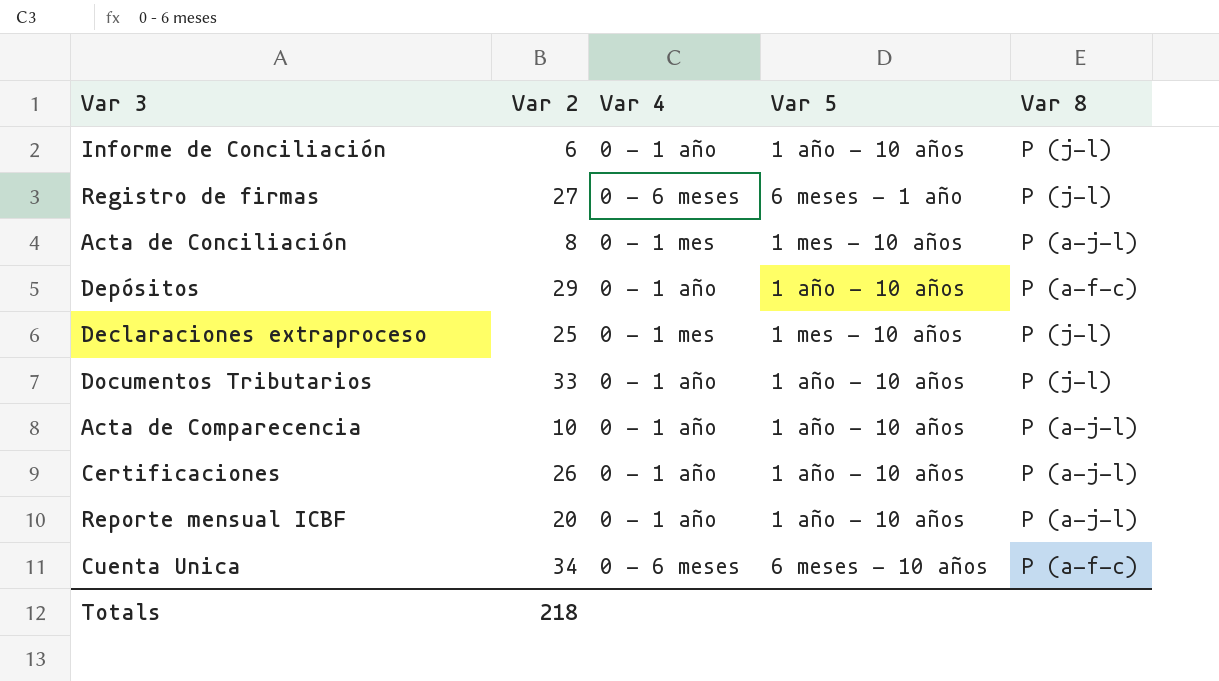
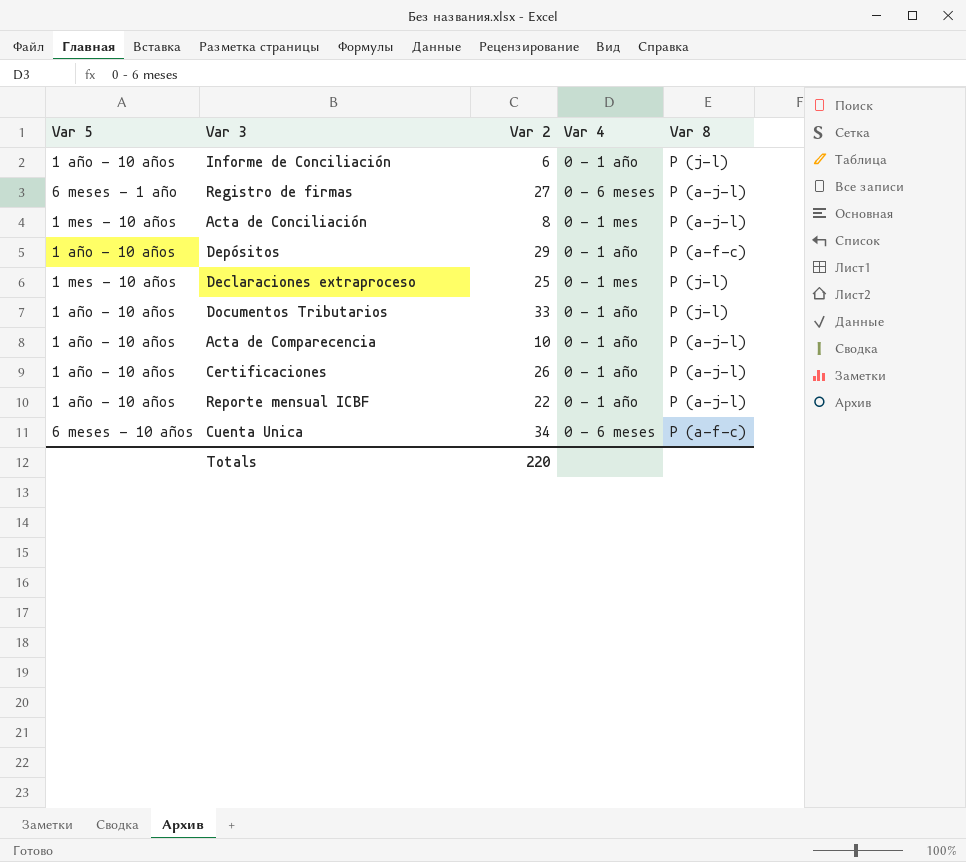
column Var 5 | position: 4 -> 1
Registro de firmas | Var 8: P (j-l) -> P (a-j-l)
Reporte mensual ICBF | Var 2: 20 -> 22
Totals | Var 2: 218 -> 220

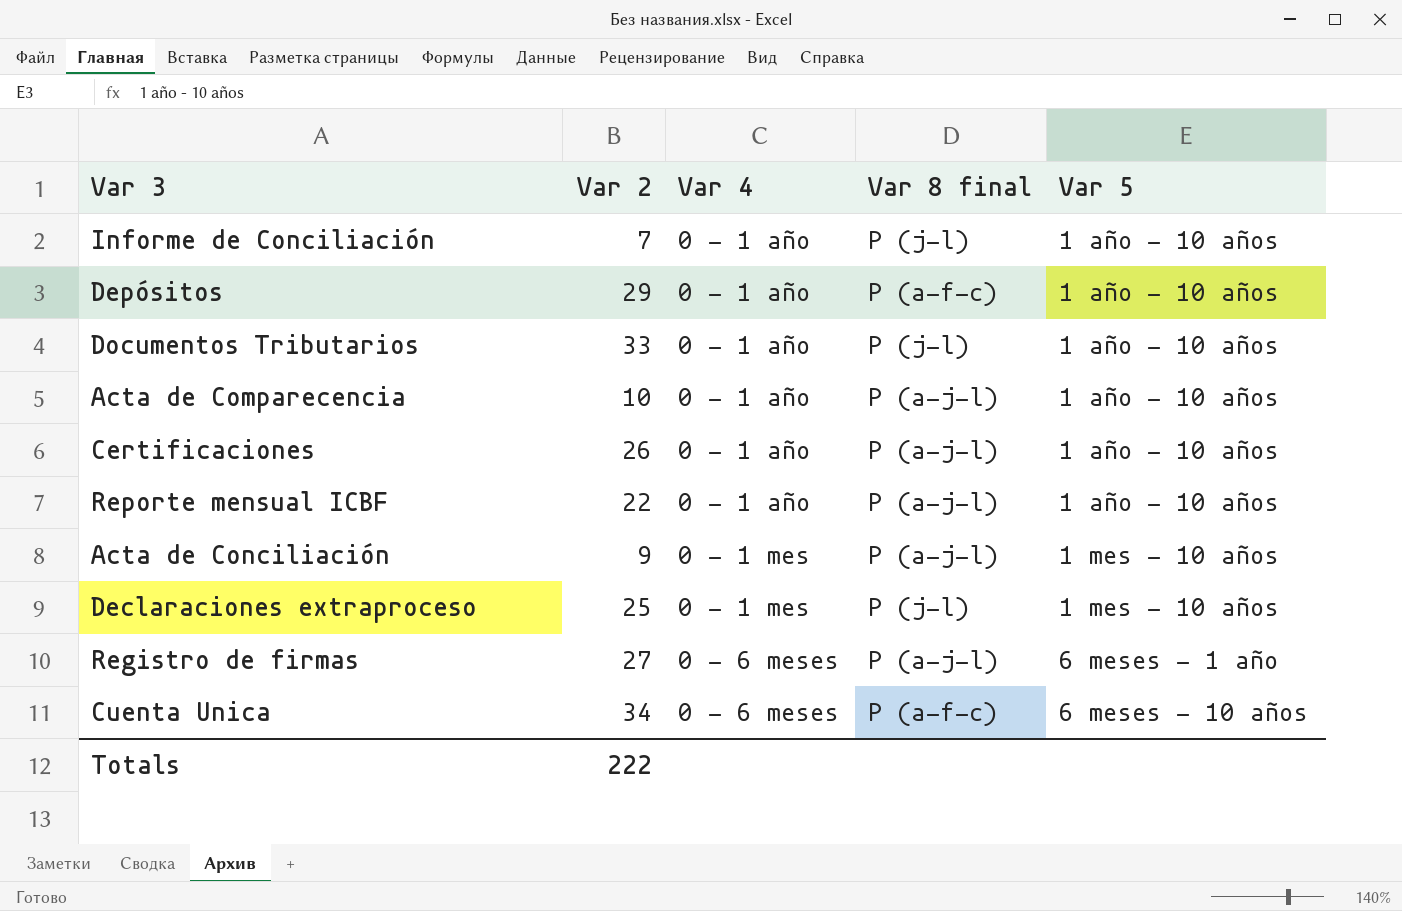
row order: none -> Var 4 ascending
column name: Var 8 -> Var 8 final
column Var 5 | position: 1 -> 5
Informe de Conciliación | Var 2: 6 -> 7
Acta de Conciliación | Var 2: 8 -> 9
Totals | Var 2: 220 -> 222

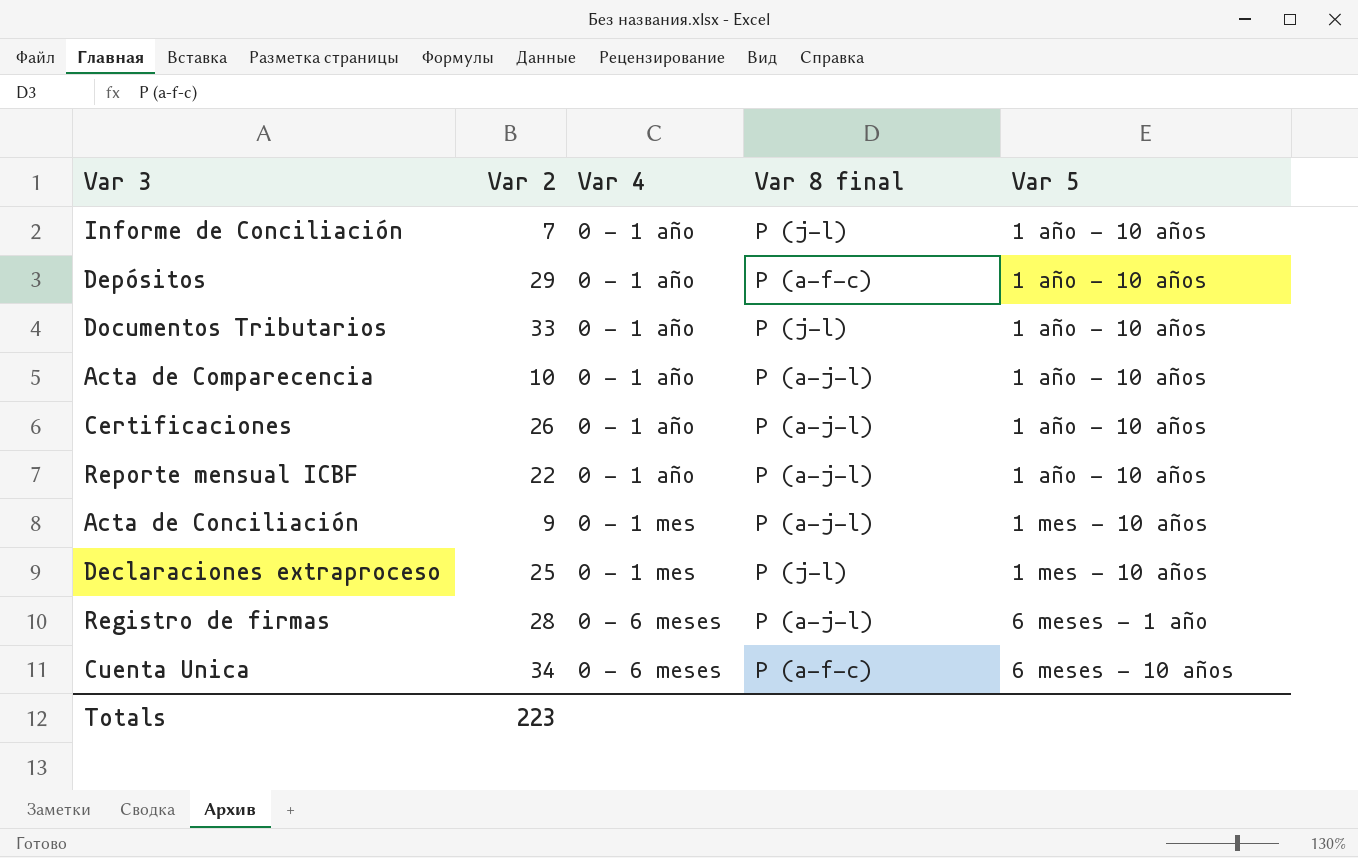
Registro de firmas | Var 2: 27 -> 28
Totals | Var 2: 222 -> 223

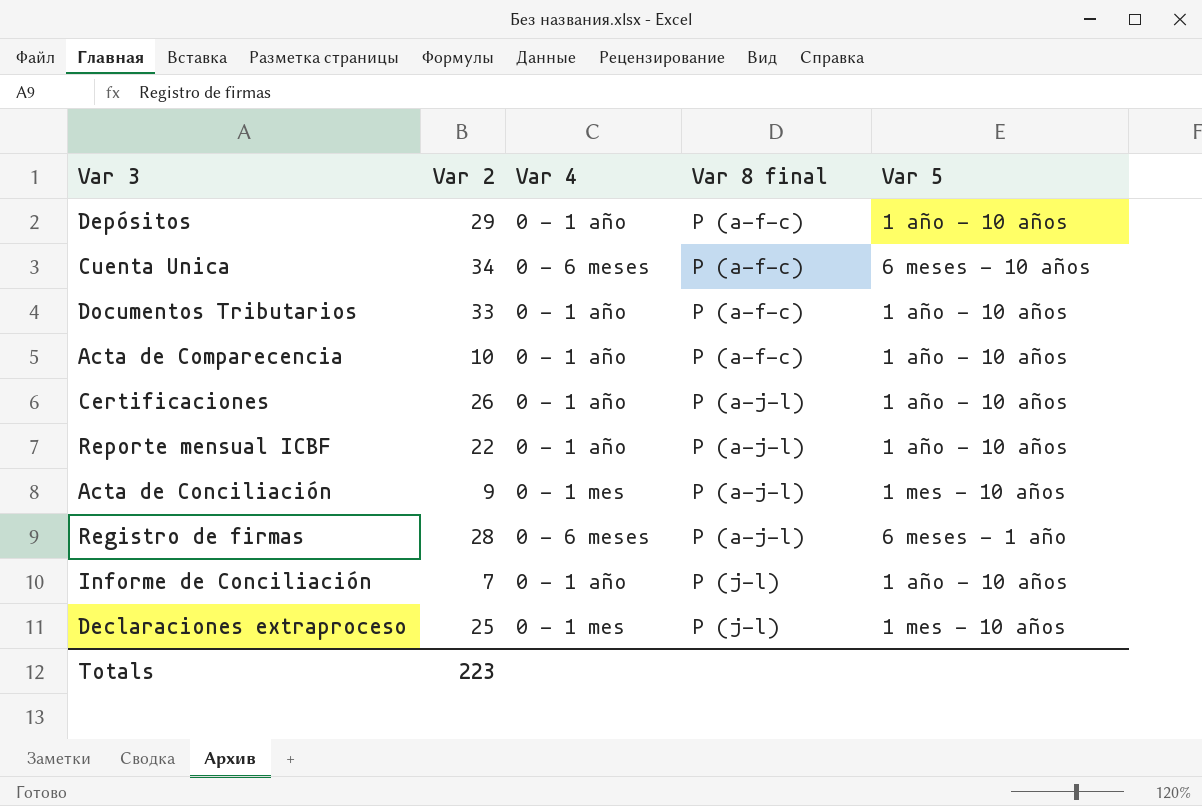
row order: Var 4 ascending -> Var 8 final ascending
Documentos Tributarios | Var 8 final: P (j-l) -> P (a-f-c)
Acta de Comparecencia | Var 8 final: P (a-j-l) -> P (a-f-c)

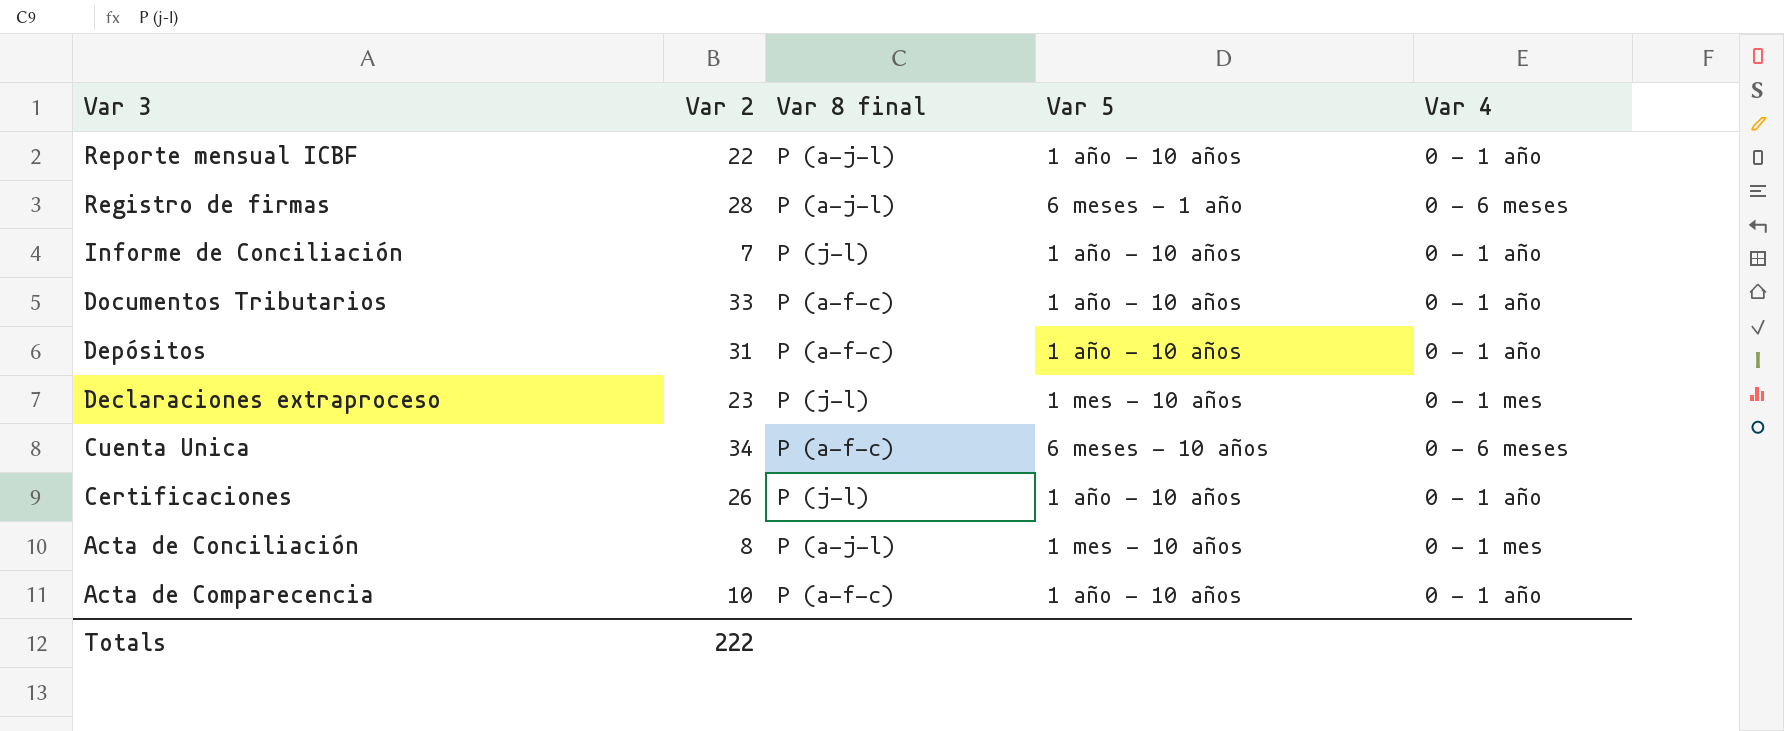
row order: Var 8 final ascending -> Var 3 descending
column Var 4 | position: 3 -> 5
Depósitos | Var 2: 29 -> 31
Declaraciones extraproceso | Var 2: 25 -> 23
Certificaciones | Var 8 final: P (a-j-l) -> P (j-l)
Acta de Conciliación | Var 2: 9 -> 8
Totals | Var 2: 223 -> 222

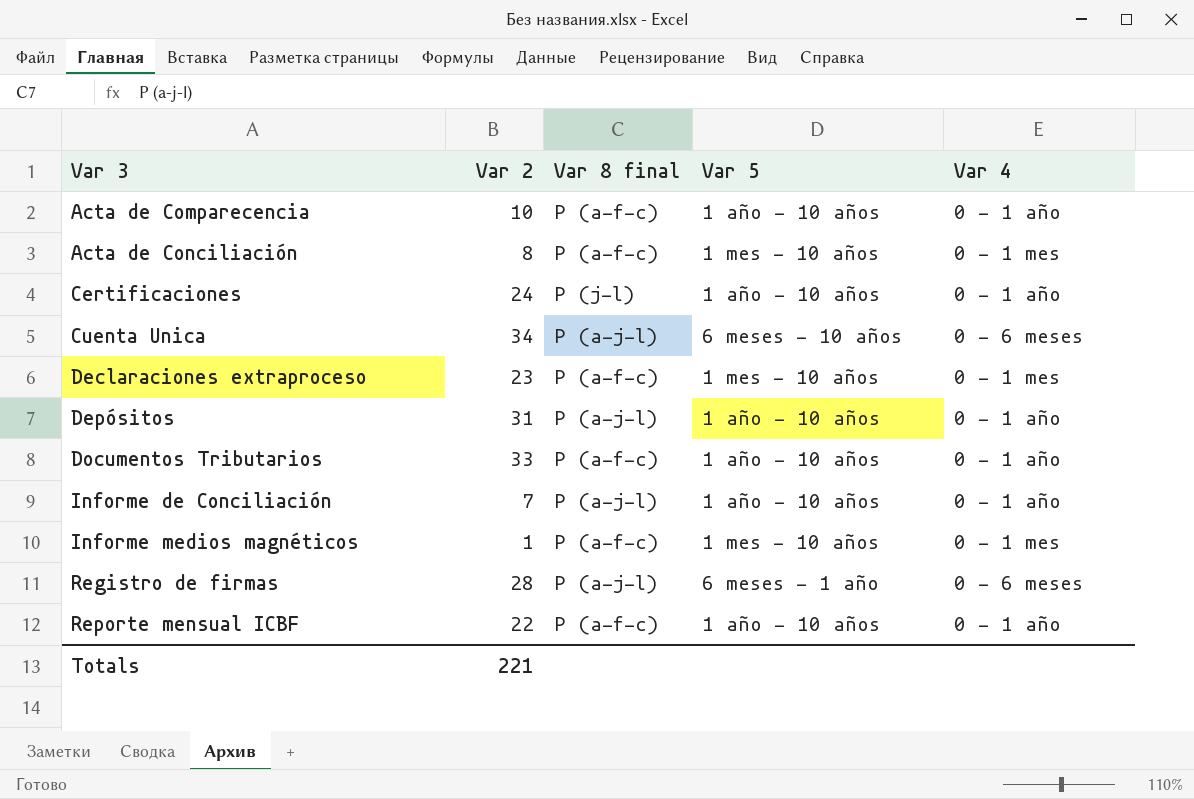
row order: Var 3 descending -> Var 3 ascending
Acta de Conciliación | Var 8 final: P (a-j-l) -> P (a-f-c)
Certificaciones | Var 2: 26 -> 24
Cuenta Unica | Var 8 final: P (a-f-c) -> P (a-j-l)
Declaraciones extraproceso | Var 8 final: P (j-l) -> P (a-f-c)
Depósitos | Var 8 final: P (a-f-c) -> P (a-j-l)
Informe de Conciliación | Var 8 final: P (j-l) -> P (a-j-l)
row Informe medios magnéticos: none -> 1 | P (a-f-c) | 1 mes - 10 años | 0 - 1 mes
Reporte mensual ICBF | Var 8 final: P (a-j-l) -> P (a-f-c)
Totals | Var 2: 222 -> 221

